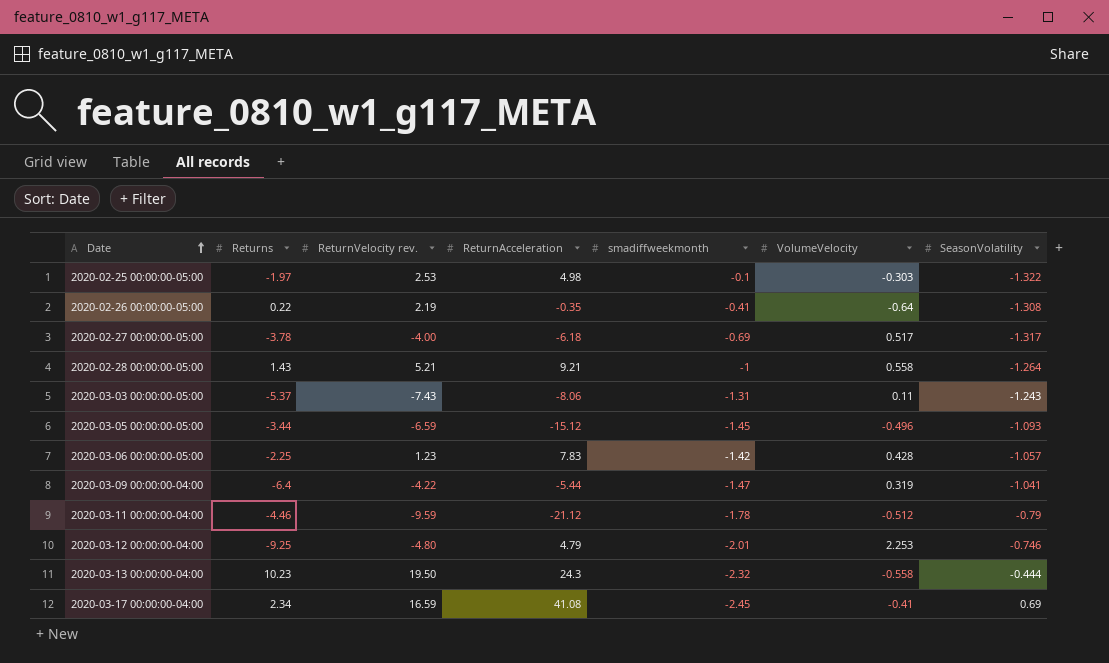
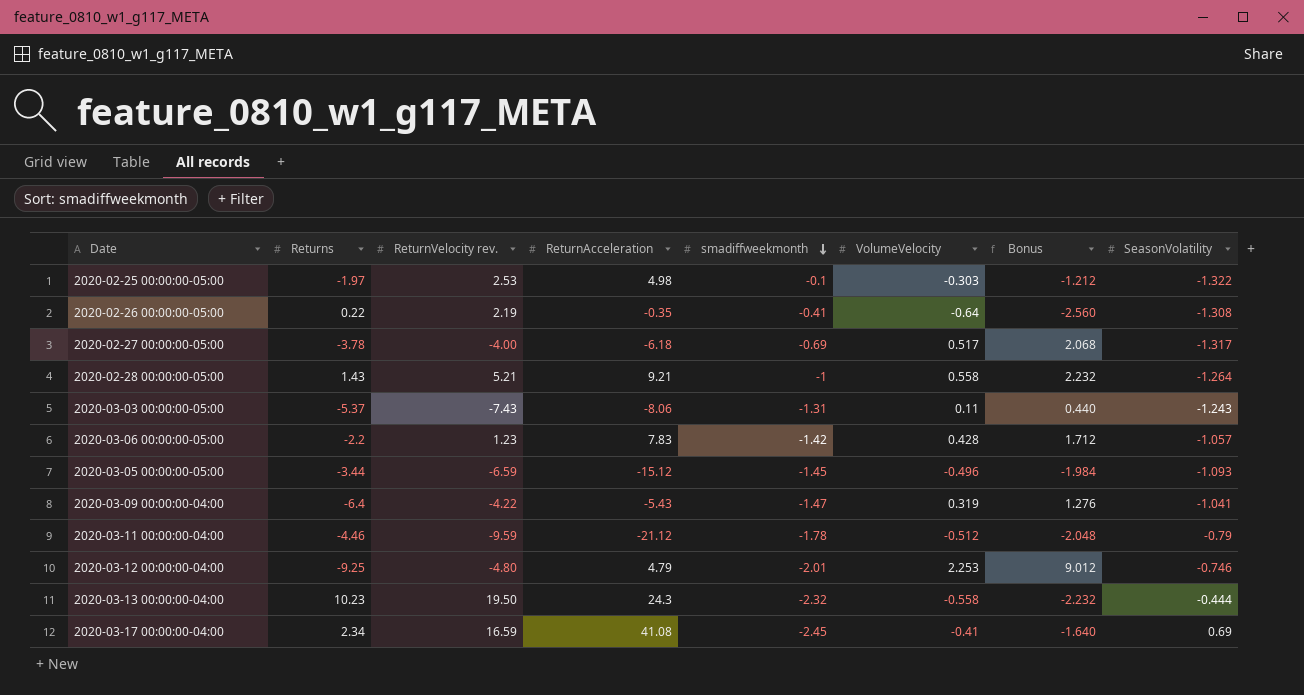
row order: Date ascending -> smadiffweekmonth descending
column Bonus | formula: none -> [VolumeVelocity] * 4
2020-03-06 00:00:00-05:00 | Returns: -2.25 -> -2.2
2020-03-09 00:00:00-04:00 | ReturnAcceleration: -5.44 -> -5.43

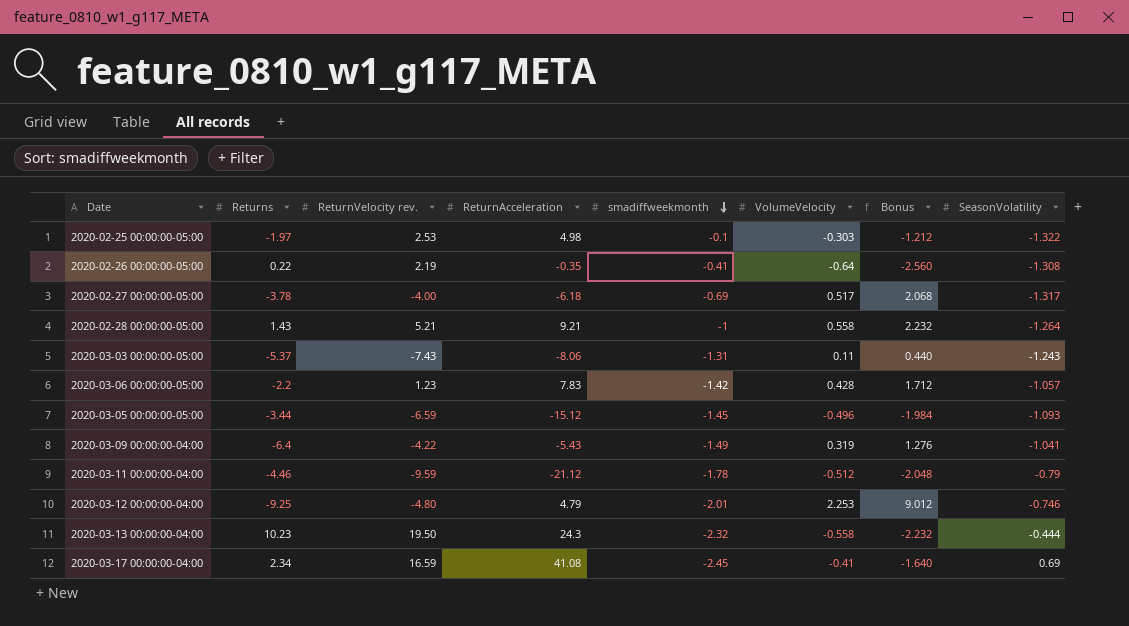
2020-03-09 00:00:00-04:00 | smadiffweekmonth: -1.47 -> -1.49

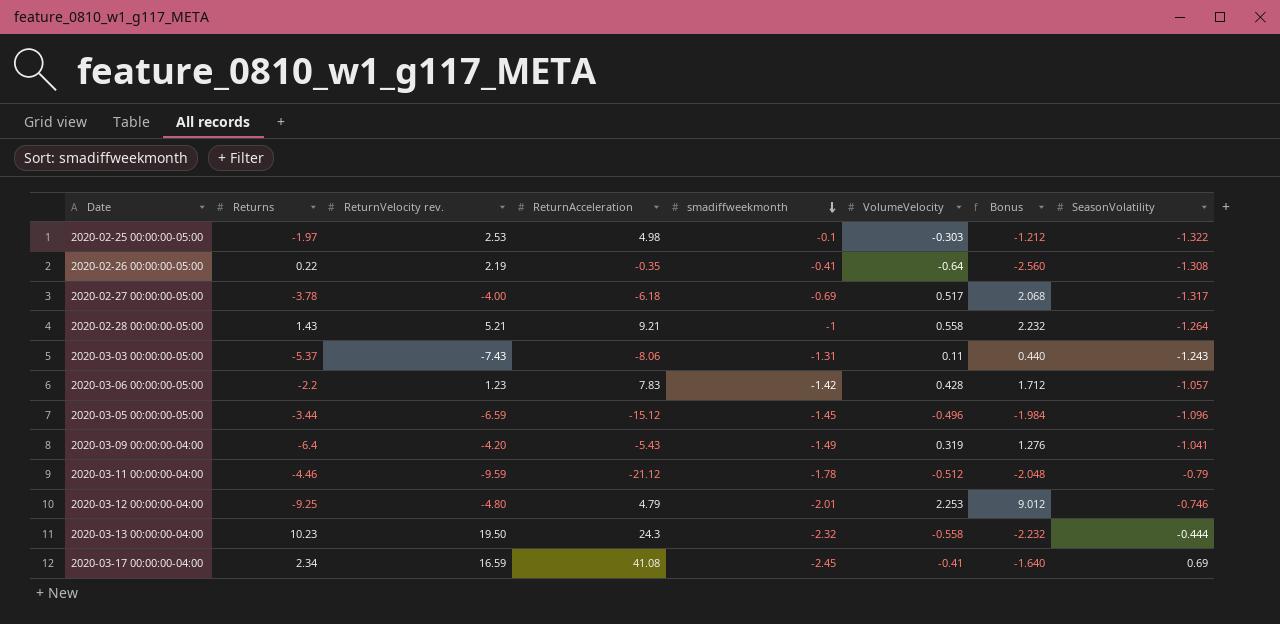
2020-03-05 00:00:00-05:00 | SeasonVolatility: -1.093 -> -1.096
2020-03-09 00:00:00-04:00 | ReturnVelocity rev.: -4.22 -> -4.20

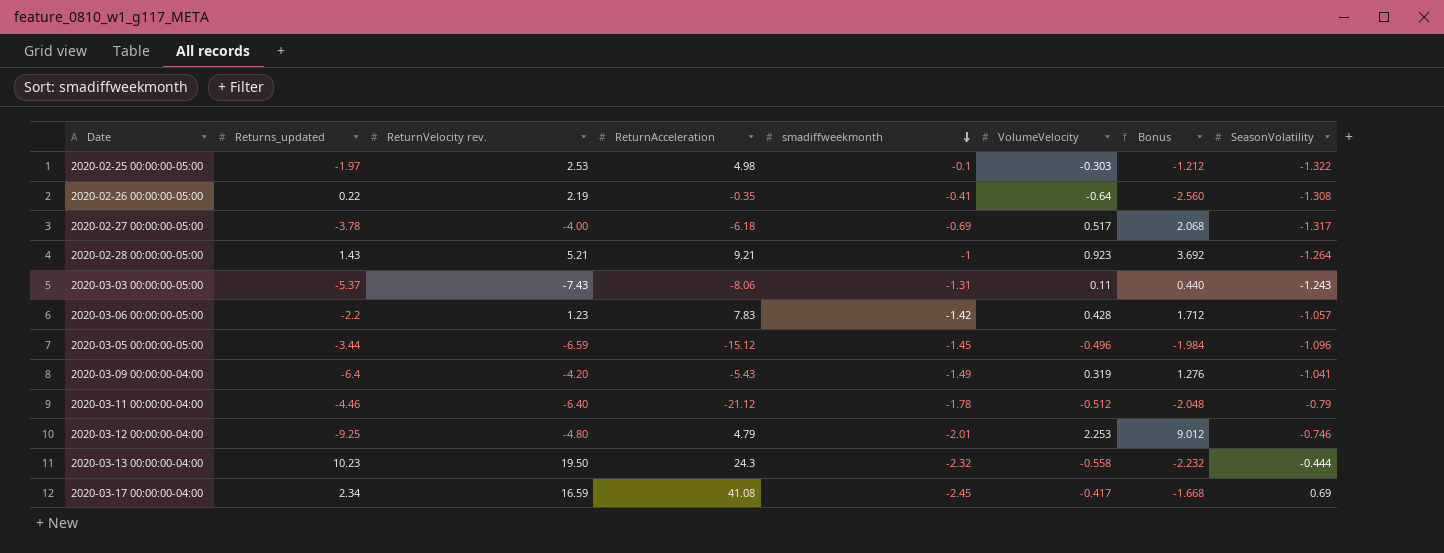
column name: Returns -> Returns_updated
2020-02-28 00:00:00-05:00 | VolumeVelocity: 0.558 -> 0.923
2020-02-28 00:00:00-05:00 | Bonus: 2.232 -> 3.692
2020-03-11 00:00:00-04:00 | ReturnVelocity rev.: -9.59 -> -6.40
2020-03-17 00:00:00-04:00 | VolumeVelocity: -0.41 -> -0.417
2020-03-17 00:00:00-04:00 | Bonus: -1.640 -> -1.668

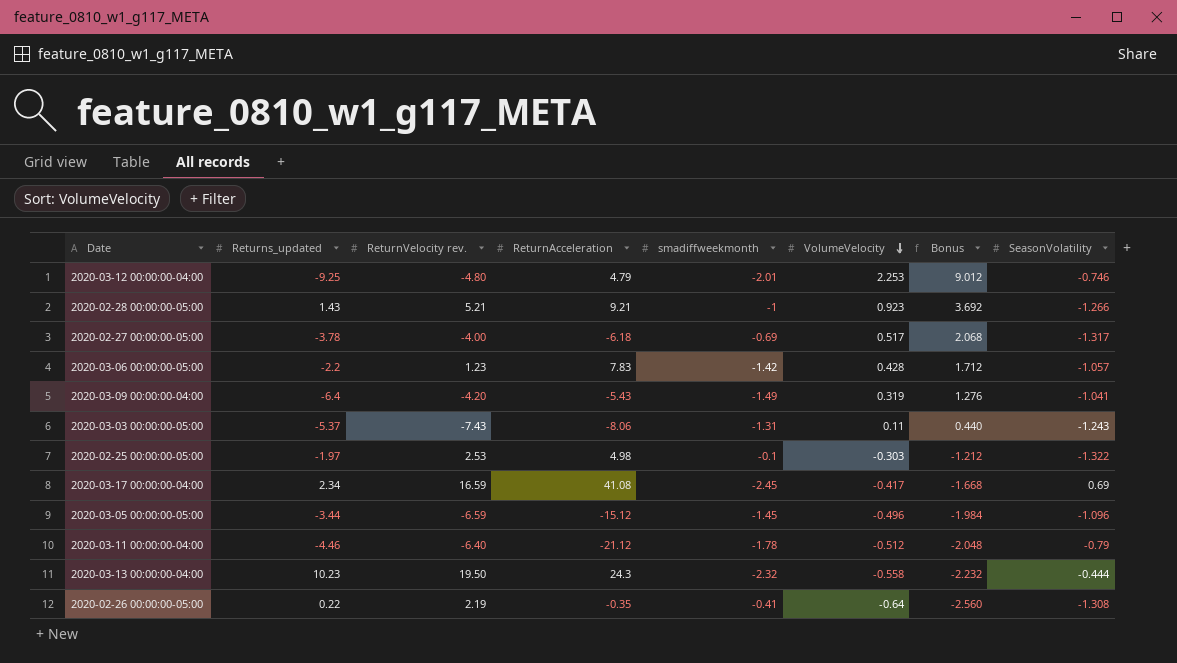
row order: smadiffweekmonth descending -> VolumeVelocity descending
2020-02-28 00:00:00-05:00 | SeasonVolatility: -1.264 -> -1.266

